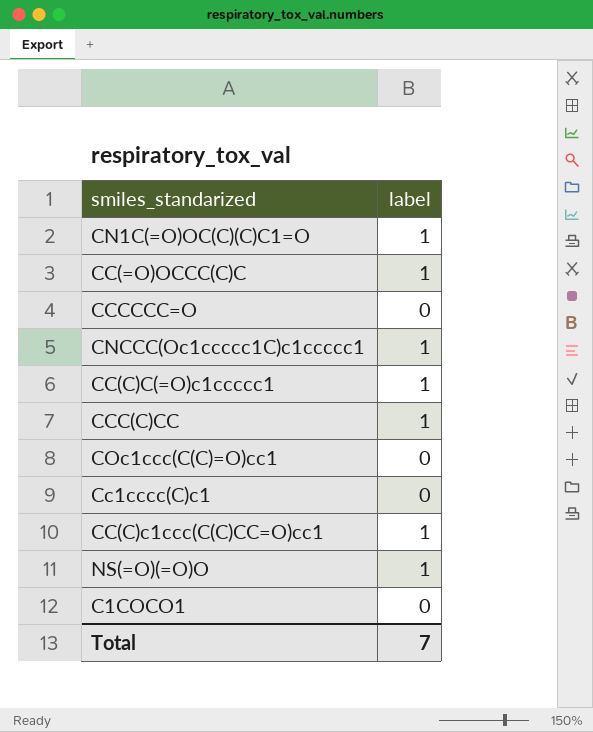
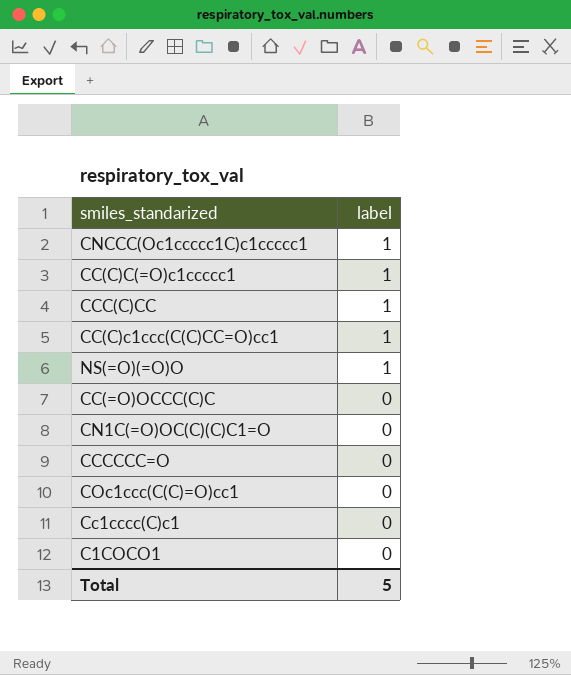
row order: none -> label descending
CC(=O)OCCC(C)C | label: 1 -> 0
CN1C(=O)OC(C)(C)C1=O | label: 1 -> 0
Total | label: 7 -> 5

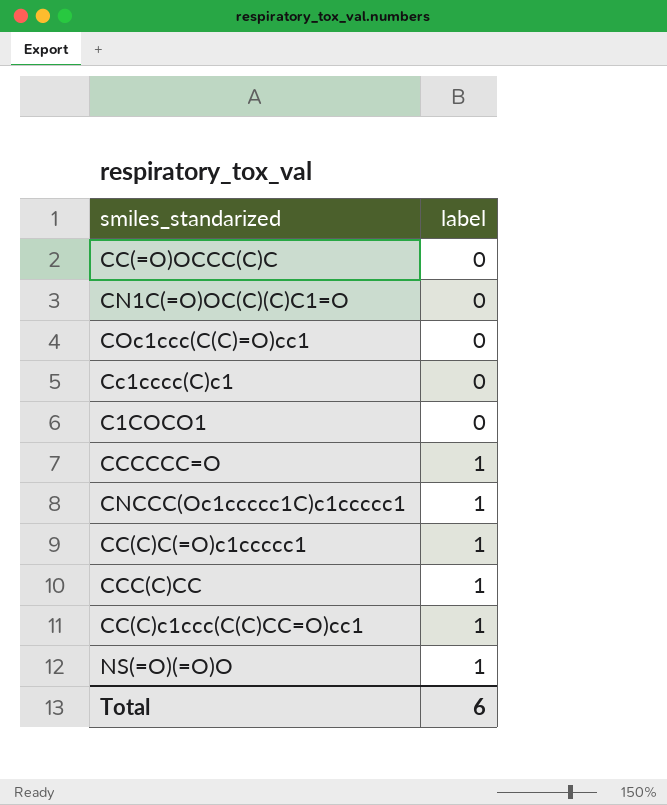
row order: label descending -> label ascending
CCCCCC=O | label: 0 -> 1
Total | label: 5 -> 6

